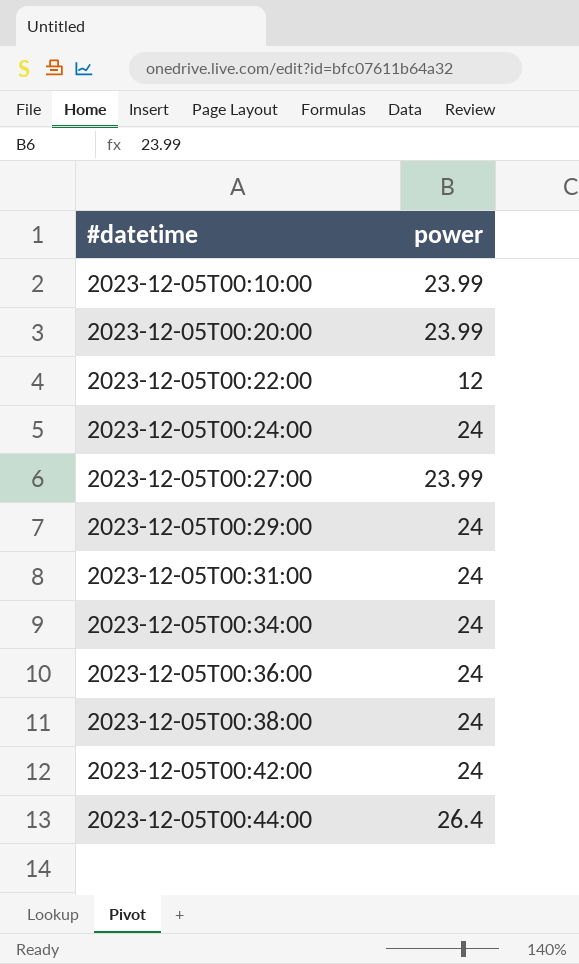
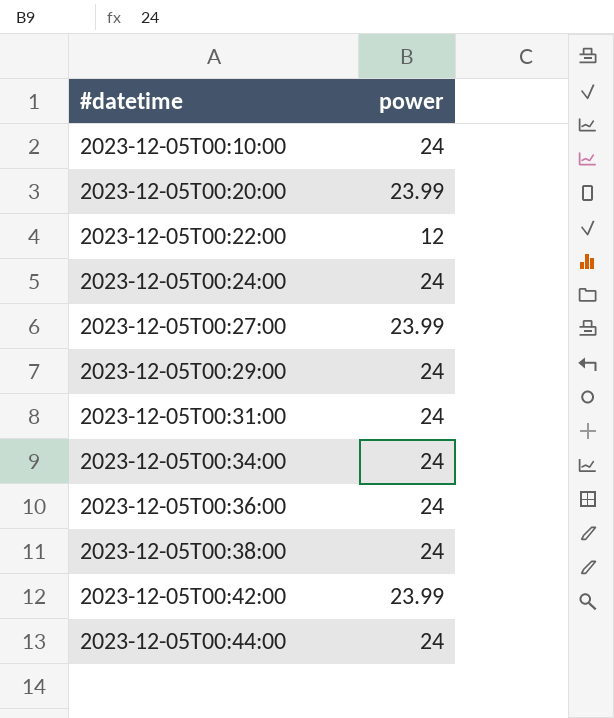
2023-12-05T00:10:00 | power: 23.99 -> 24
2023-12-05T00:42:00 | power: 24 -> 23.99
2023-12-05T00:44:00 | power: 26.4 -> 24

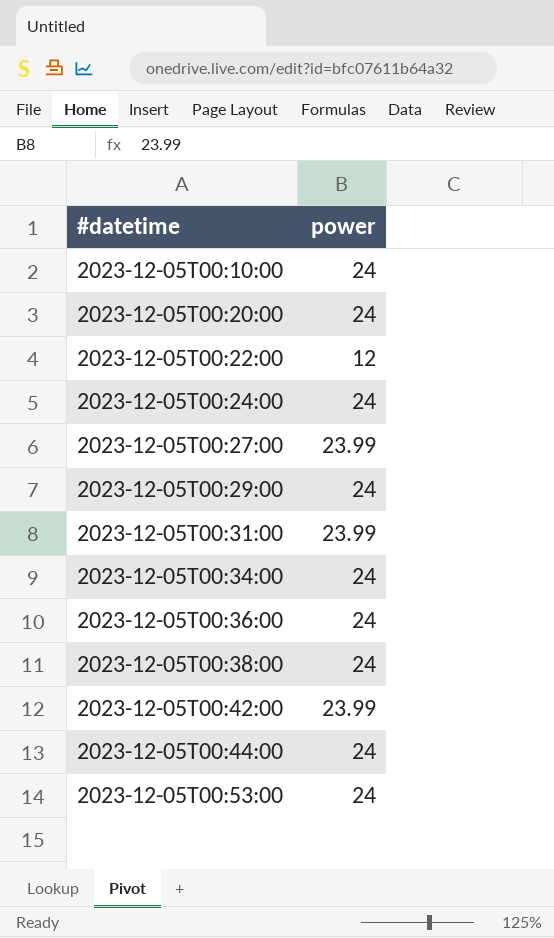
2023-12-05T00:20:00 | power: 23.99 -> 24
2023-12-05T00:31:00 | power: 24 -> 23.99
row 2023-12-05T00:53:00: none -> 24

